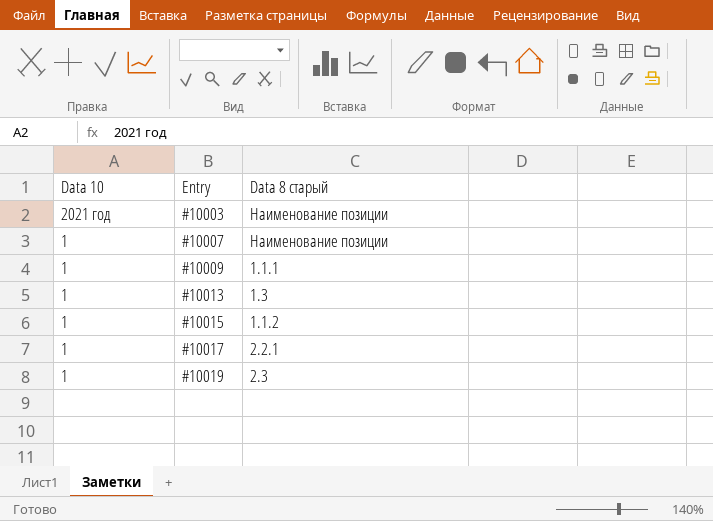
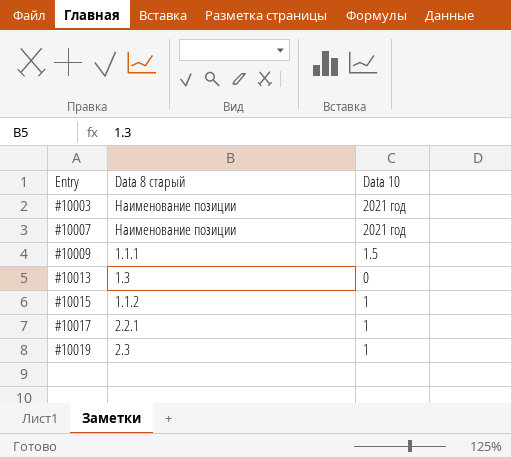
column Data 10 | position: 1 -> 3
#10007 | Data 10: 1 -> 2021 год
#10009 | Data 10: 1 -> 1.5
#10013 | Data 10: 1 -> 0

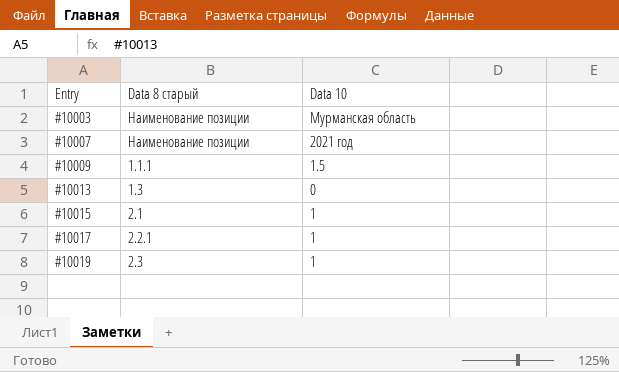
#10003 | Data 10: 2021 год -> Мурманская область
#10015 | Data 8 старый: 1.1.2 -> 2.1

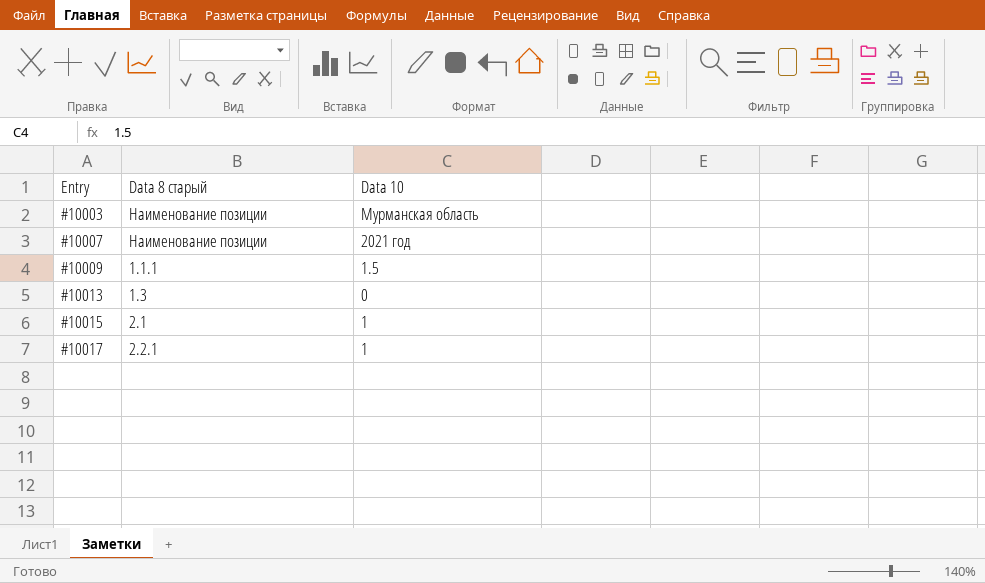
row #10019: 2.3 | 1 -> none

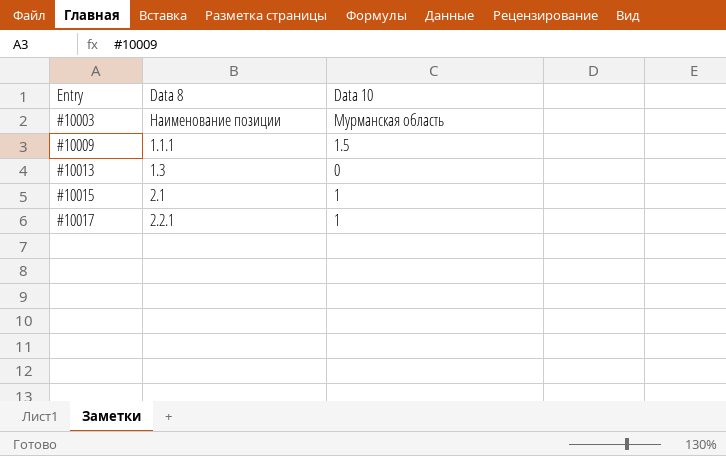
column name: Data 8 старый -> Data 8
row #10007: Наименование позиции | 2021 год -> none

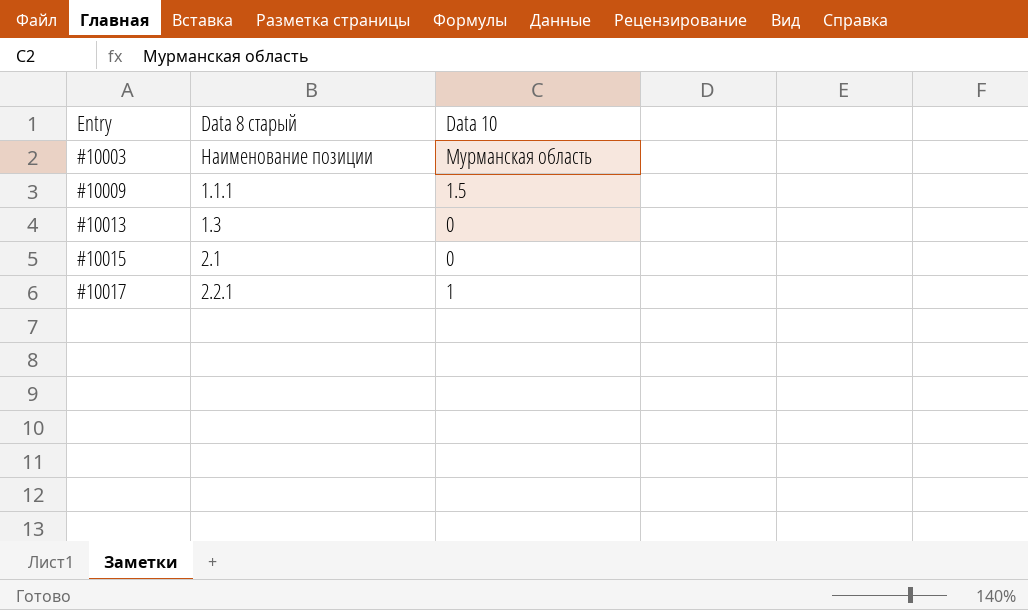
column name: Data 8 -> Data 8 старый
#10015 | Data 10: 1 -> 0

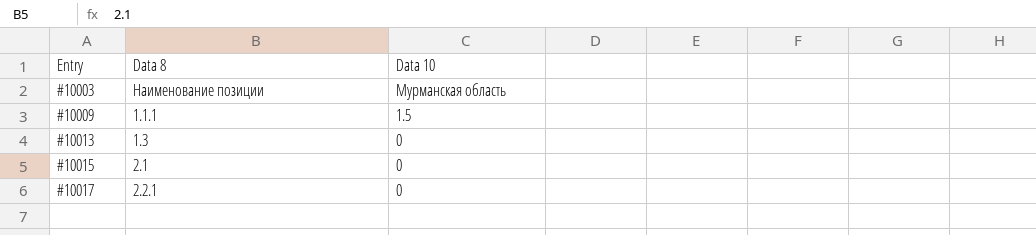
column name: Data 8 старый -> Data 8
#10017 | Data 10: 1 -> 0

